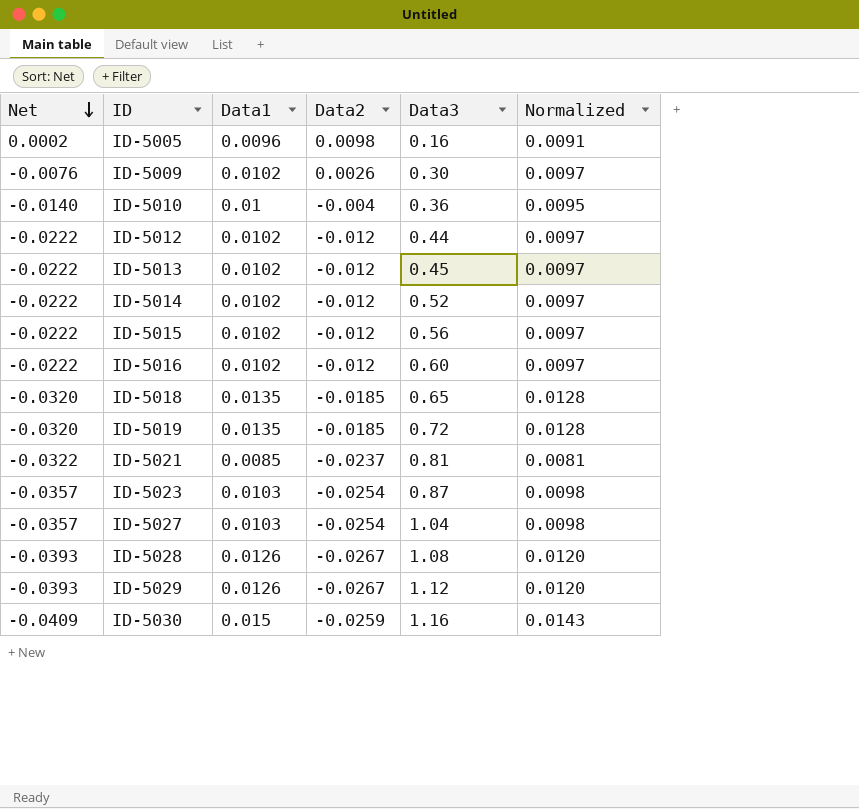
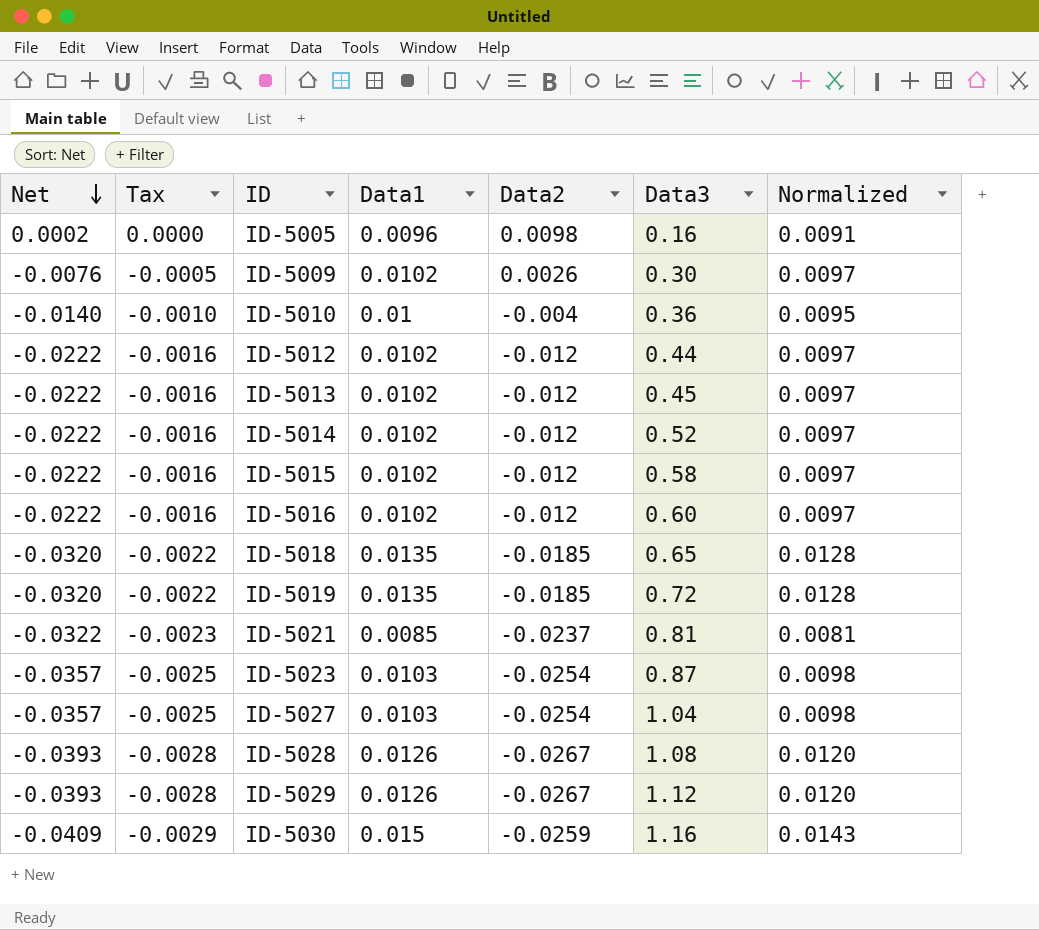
column Tax | formula: none -> [Net] * 0.07
ID-5015 | Data3: 0.56 -> 0.58

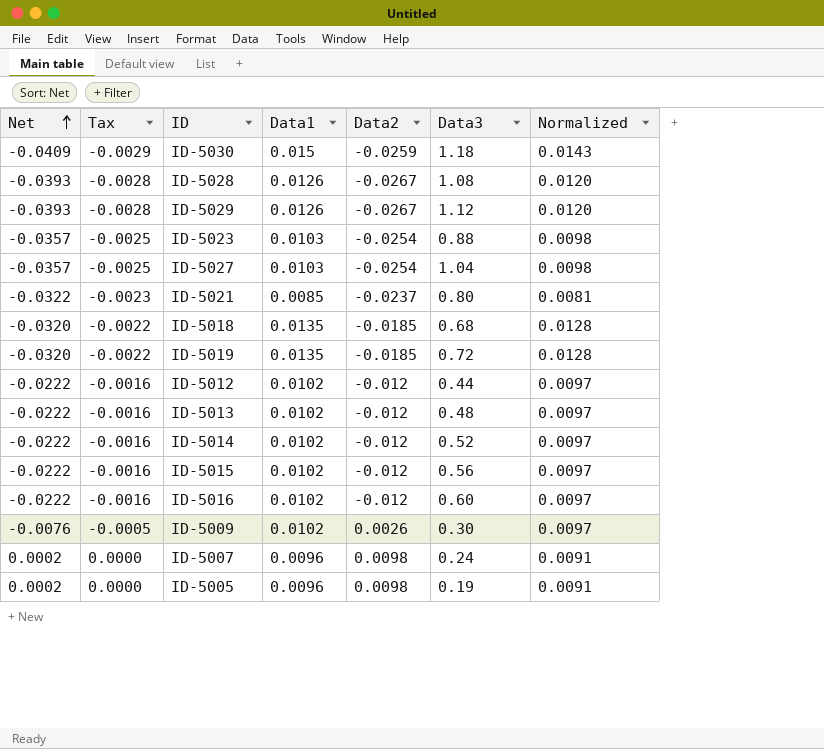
row order: Net descending -> Net ascending
row ID-5010: -0.0140 | -0.0010 | 0.01 | -0.004 | 0.36 | 0.0095 -> none
ID-5030 | Data3: 1.16 -> 1.18
ID-5023 | Data3: 0.87 -> 0.88
ID-5021 | Data3: 0.81 -> 0.80
ID-5018 | Data3: 0.65 -> 0.68
ID-5013 | Data3: 0.45 -> 0.48
ID-5015 | Data3: 0.58 -> 0.56
row ID-5007: none -> 0.0002 | 0.0000 | 0.0096 | 0.0098 | 0.24 | 0.0091
ID-5005 | Data3: 0.16 -> 0.19

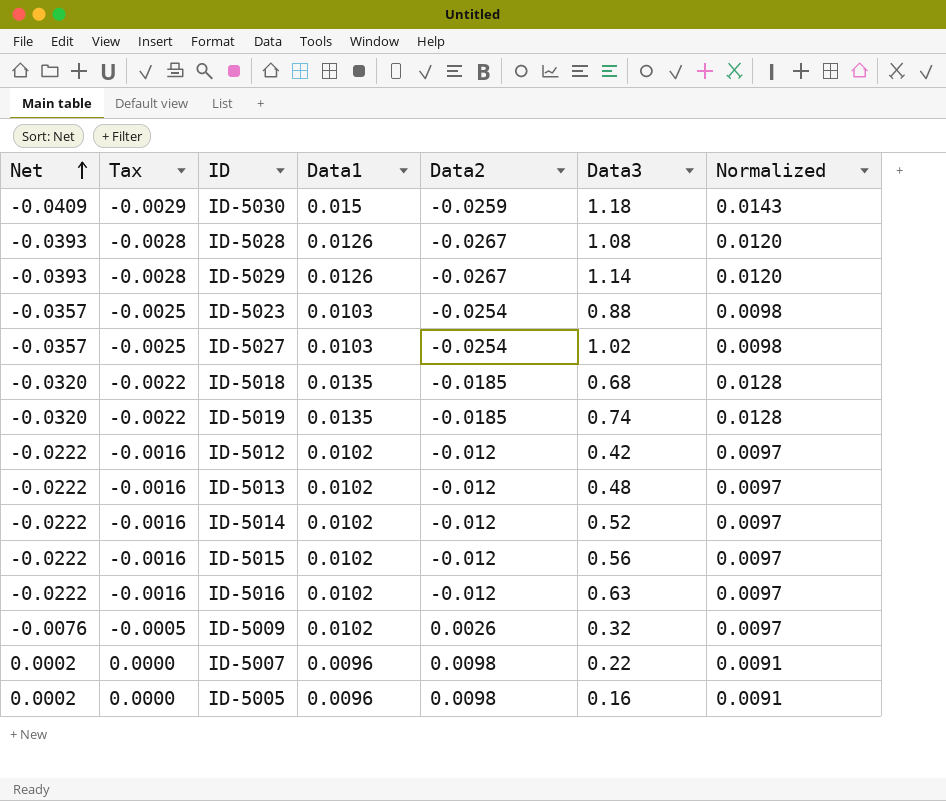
row ID-5021: -0.0322 | -0.0023 | 0.0085 | -0.0237 | 0.80 | 0.0081 -> none
ID-5029 | Data3: 1.12 -> 1.14
ID-5027 | Data3: 1.04 -> 1.02
ID-5019 | Data3: 0.72 -> 0.74
ID-5012 | Data3: 0.44 -> 0.42
ID-5016 | Data3: 0.60 -> 0.63
ID-5009 | Data3: 0.30 -> 0.32
ID-5007 | Data3: 0.24 -> 0.22
ID-5005 | Data3: 0.19 -> 0.16

